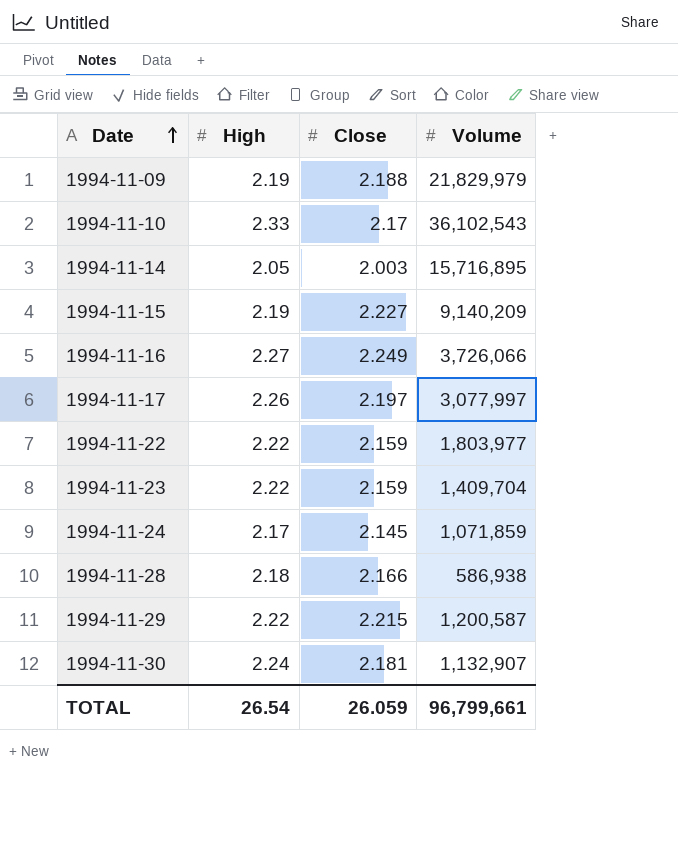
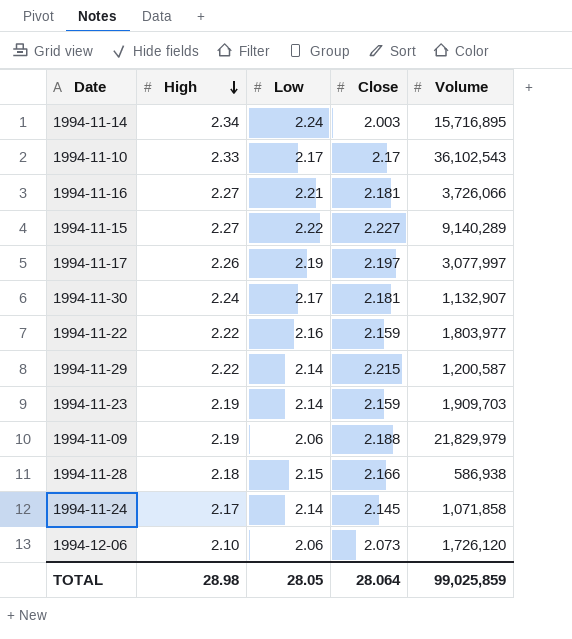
row order: Date ascending -> High descending
column Low | position: none -> 3
1994-11-14 | High: 2.05 -> 2.34
1994-11-16 | Close: 2.249 -> 2.181
1994-11-15 | High: 2.19 -> 2.27
1994-11-15 | Volume: 9,140,209 -> 9,140,289
1994-11-23 | High: 2.22 -> 2.19
1994-11-23 | Volume: 1,409,704 -> 1,909,703
1994-11-24 | Volume: 1,071,859 -> 1,071,858
row 1994-12-06: none -> 2.10 | 2.06 | 2.073 | 1,726,120
TOTAL | High: 26.54 -> 28.98
TOTAL | Close: 26.059 -> 28.064
TOTAL | Volume: 96,799,661 -> 99,025,859

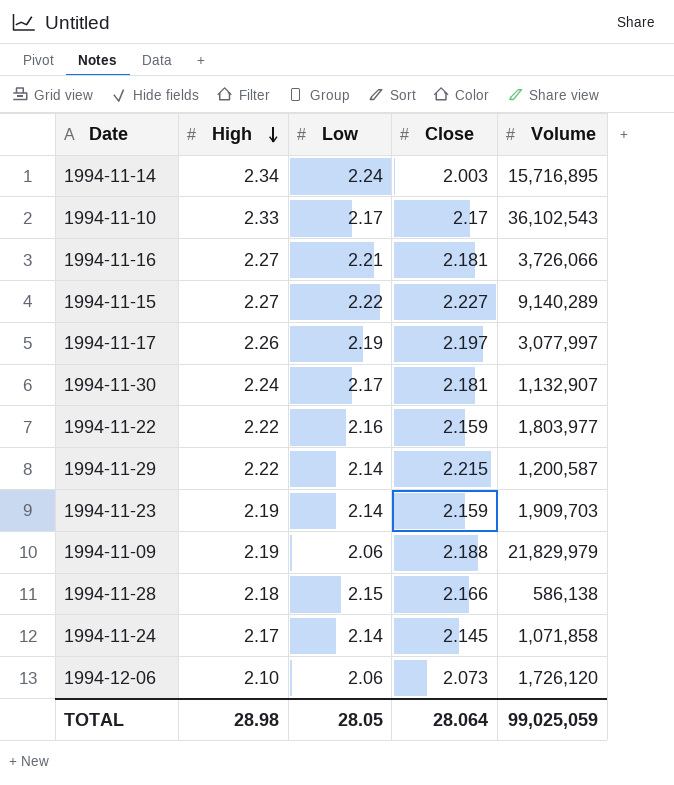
1994-11-28 | Volume: 586,938 -> 586,138
TOTAL | Volume: 99,025,859 -> 99,025,059

